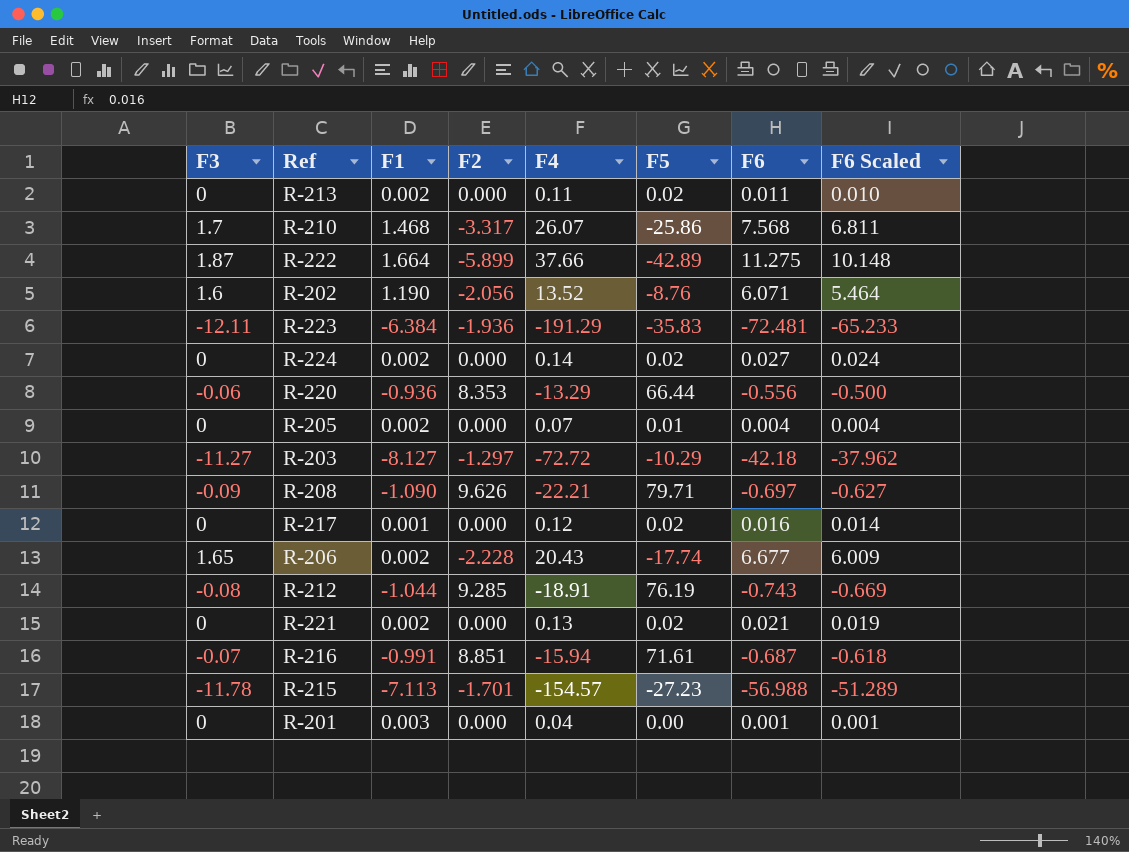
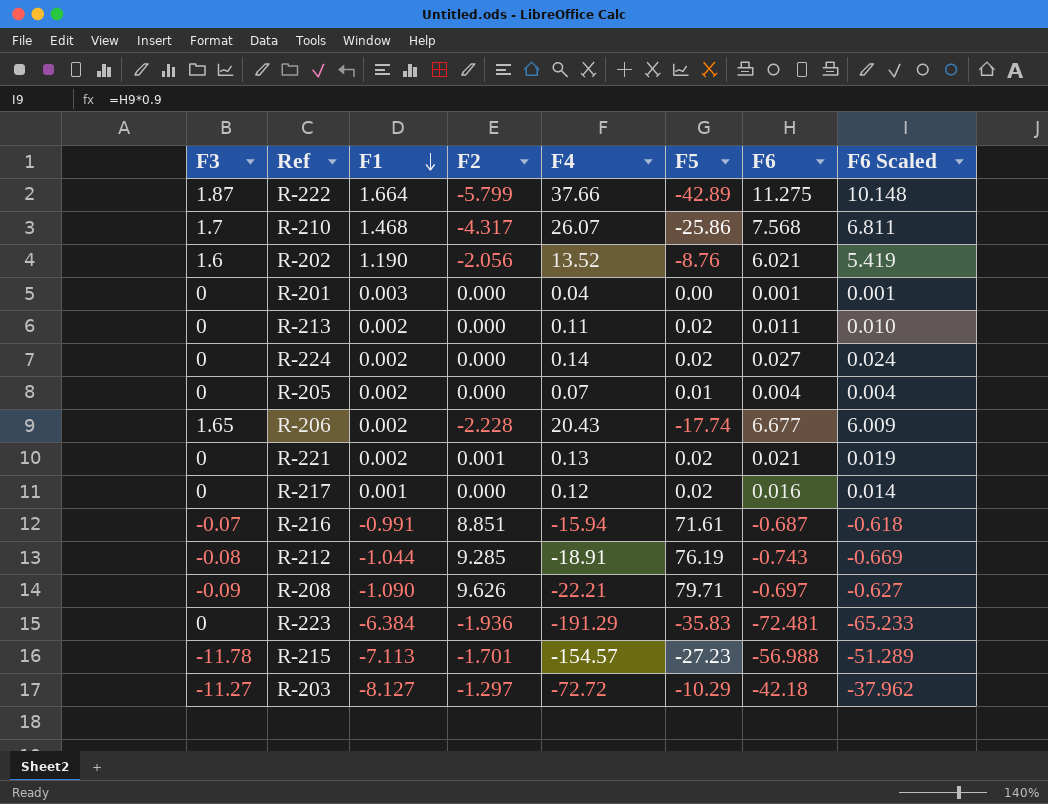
row order: none -> F1 descending
row R-220: -0.06 | -0.936 | 8.353 | -13.29 | 66.44 | -0.556 | -0.500 -> none
R-222 | F2: -5.899 -> -5.799
R-210 | F2: -3.317 -> -4.317
R-202 | F6: 6.071 -> 6.021
R-202 | F6 Scaled: 5.464 -> 5.419
R-221 | F2: 0.000 -> 0.001
R-223 | F3: -12.11 -> 0

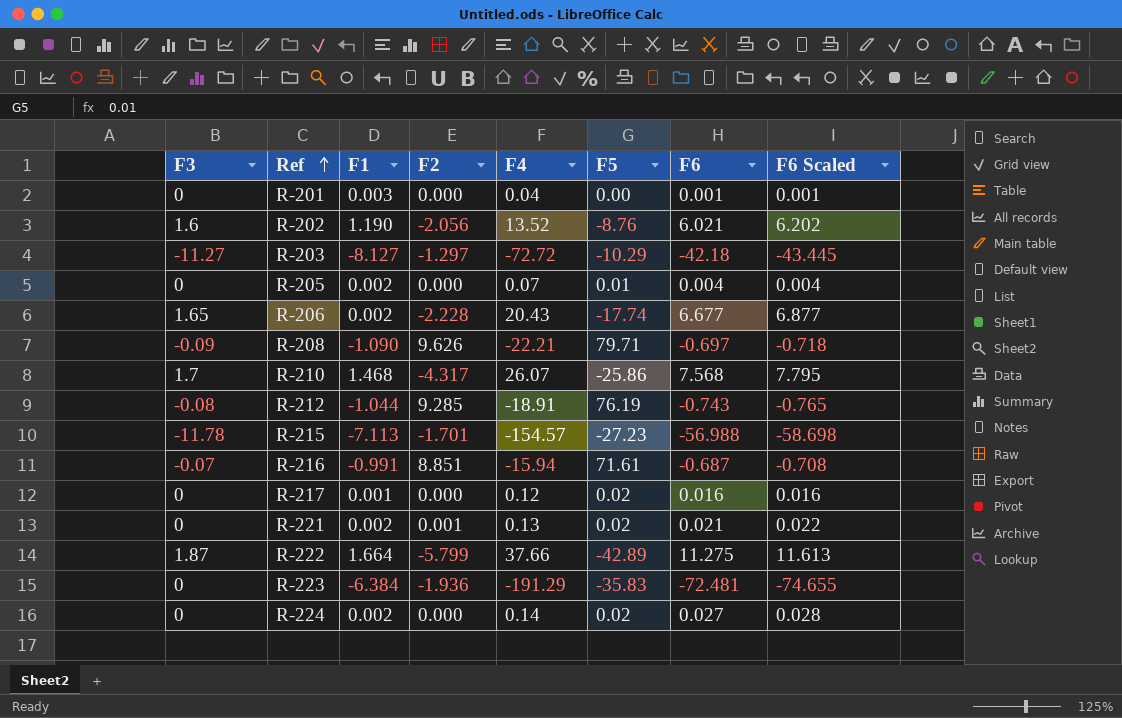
row order: F1 descending -> Ref ascending
column F6 Scaled | formula: [F6] * 0.9 -> [F6] * 1.03
row R-213: 0 | 0.002 | 0.000 | 0.11 | 0.02 | 0.011 | 0.010 -> none

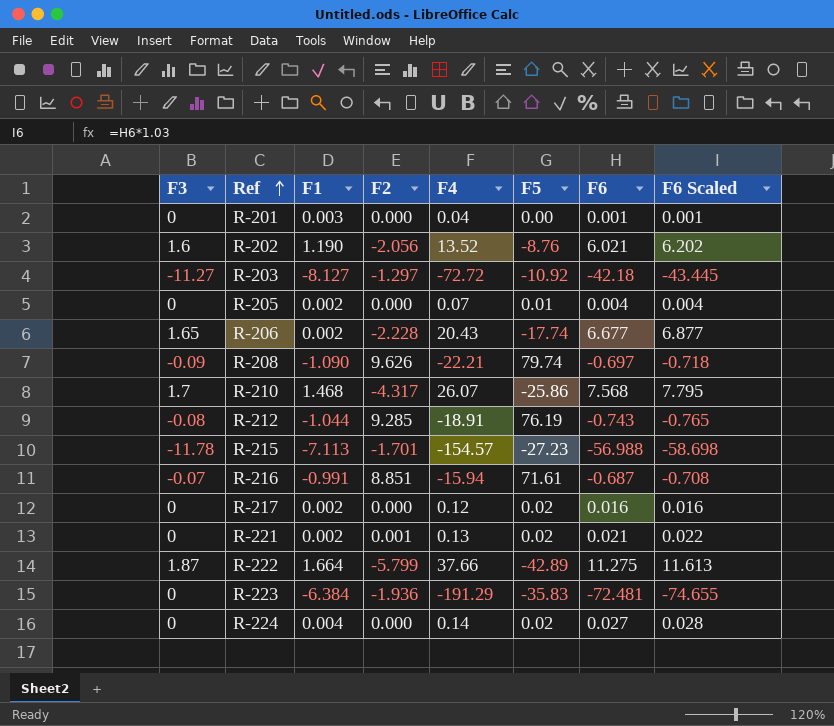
R-203 | F5: -10.29 -> -10.92
R-208 | F5: 79.71 -> 79.74
R-217 | F1: 0.001 -> 0.002
R-224 | F1: 0.002 -> 0.004

